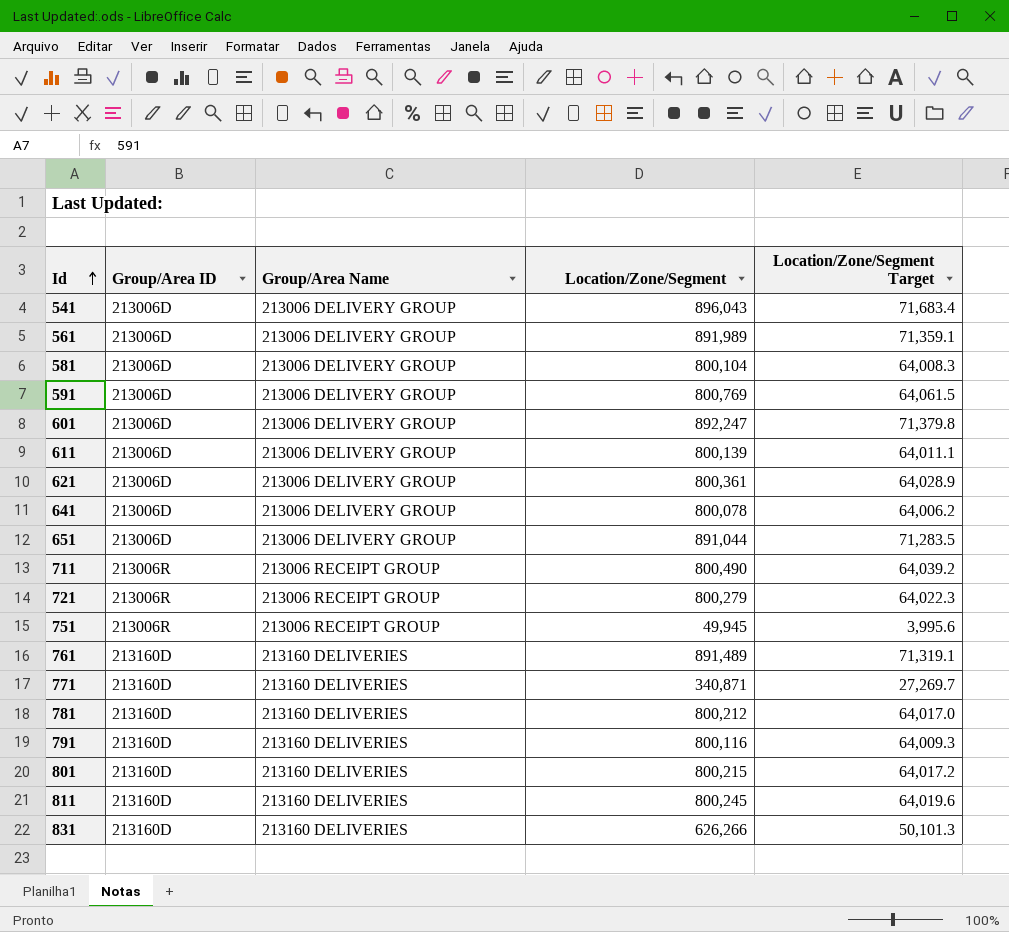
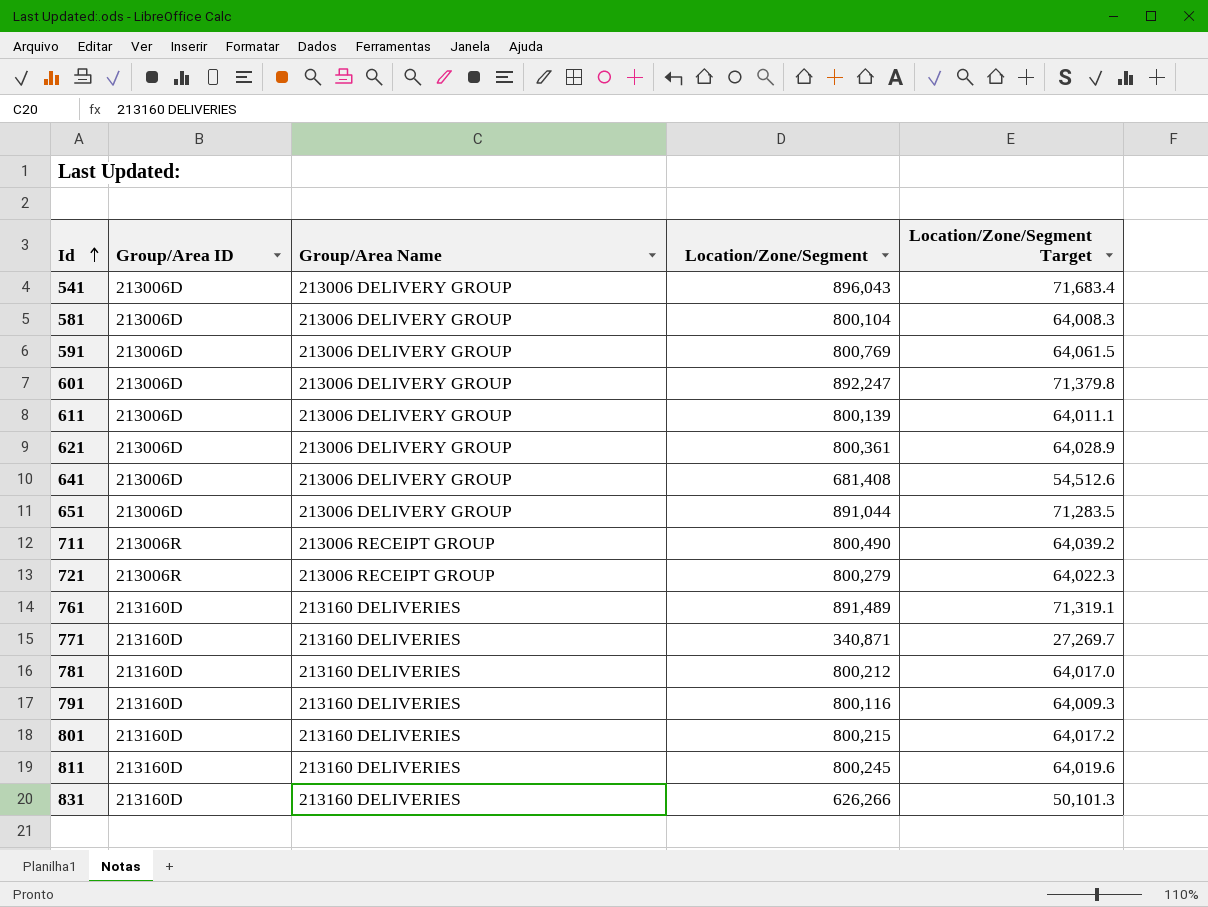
row 561: 213006D | 213006 DELIVERY GROUP | 891,989 | 71,359.1 -> none
row 751: 213006R | 213006 RECEIPT GROUP | 49,945 | 3,995.6 -> none
641 | Location/Zone/Segment: 800,078 -> 681,408
641 | Location/Zone/Segment Target: 64,006.2 -> 54,512.6

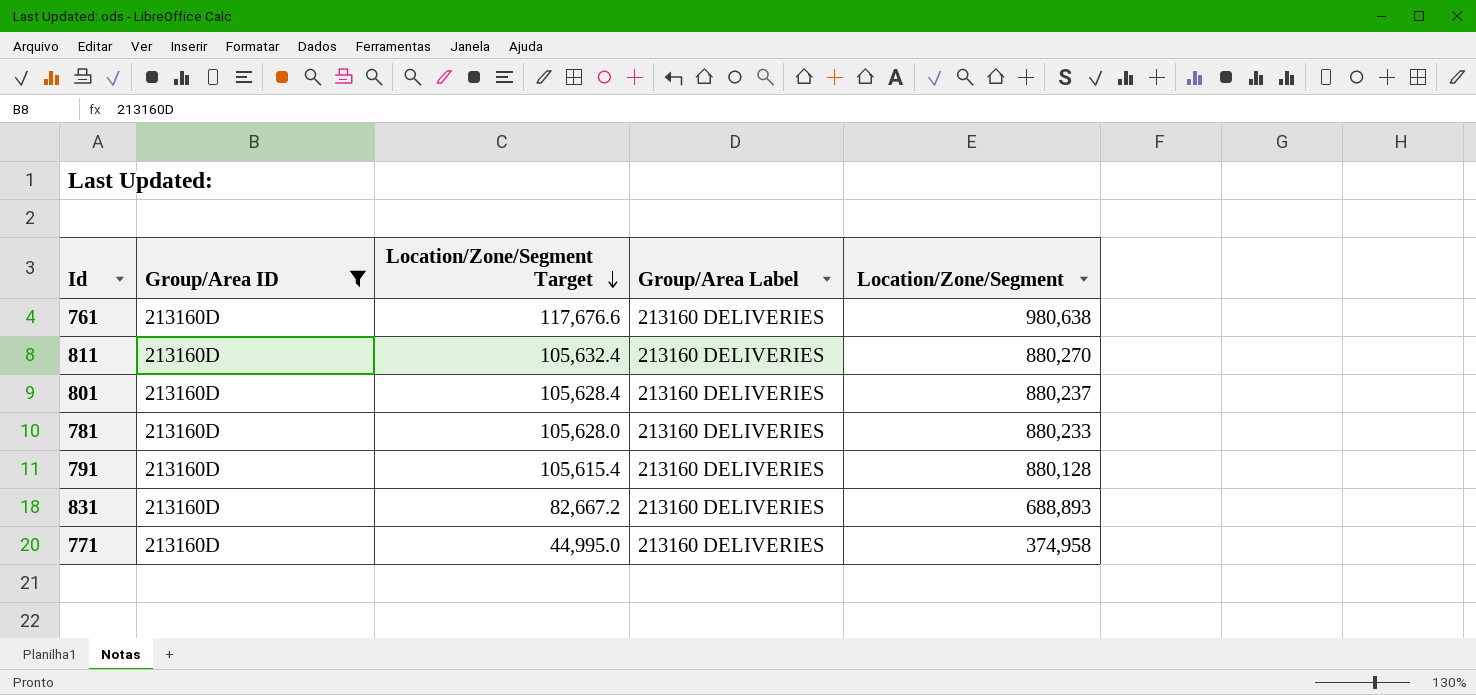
filter: none -> Group/Area ID = 213160D
row order: Id ascending -> Location/Zone/Segment Target descending
column Location/Zone/Segment Target | formula: [Location/Zone/Segment] * 0.08 -> [Location/Zone/Segment] * 0.12
column Location/Zone/Segment Target | position: 5 -> 3
column name: Group/Area Name -> Group/Area Label
761 | Location/Zone/Segment: 891,489 -> 980,638
811 | Location/Zone/Segment: 800,245 -> 880,270
801 | Location/Zone/Segment: 800,215 -> 880,237
781 | Location/Zone/Segment: 800,212 -> 880,233
791 | Location/Zone/Segment: 800,116 -> 880,128
831 | Location/Zone/Segment: 626,266 -> 688,893
771 | Location/Zone/Segment: 340,871 -> 374,958

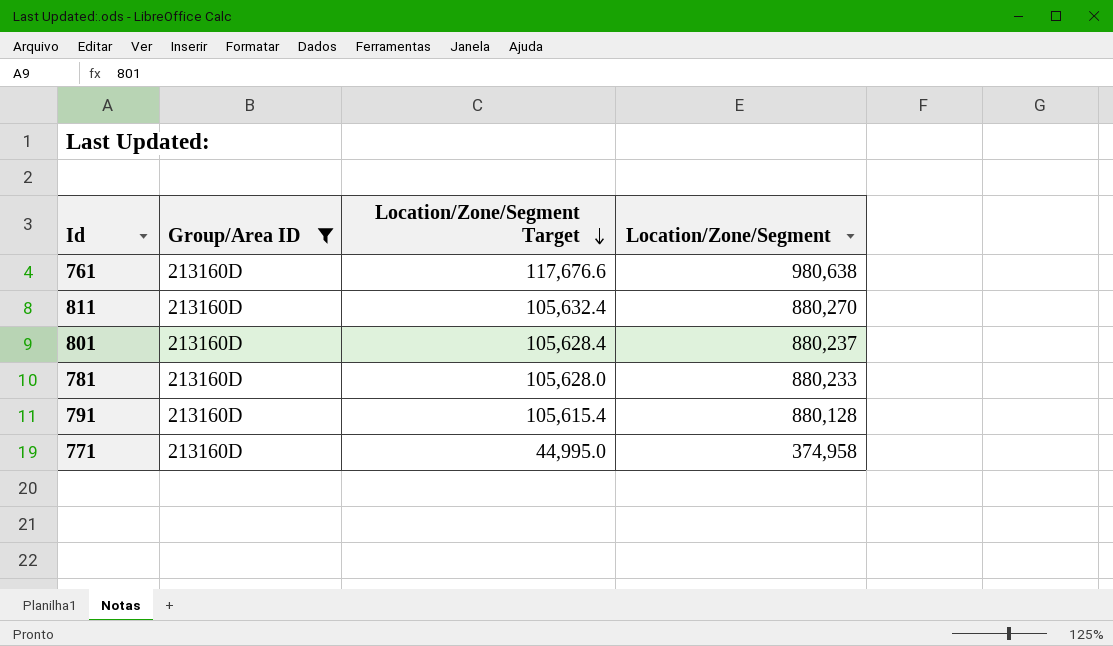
column Group/Area Label | position: 4 -> none
row 831: 213160D | 82,667.2 | 213160 DELIVERIES | 688,893 -> none

